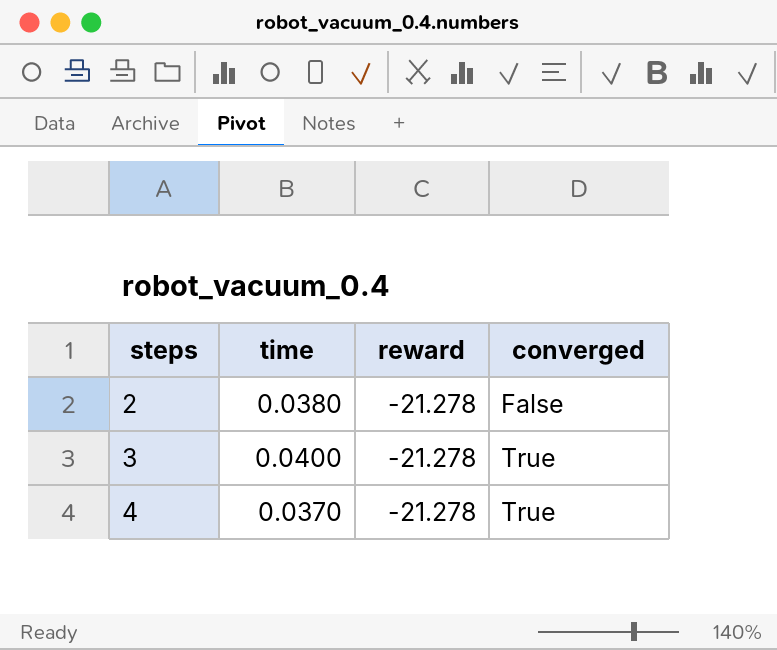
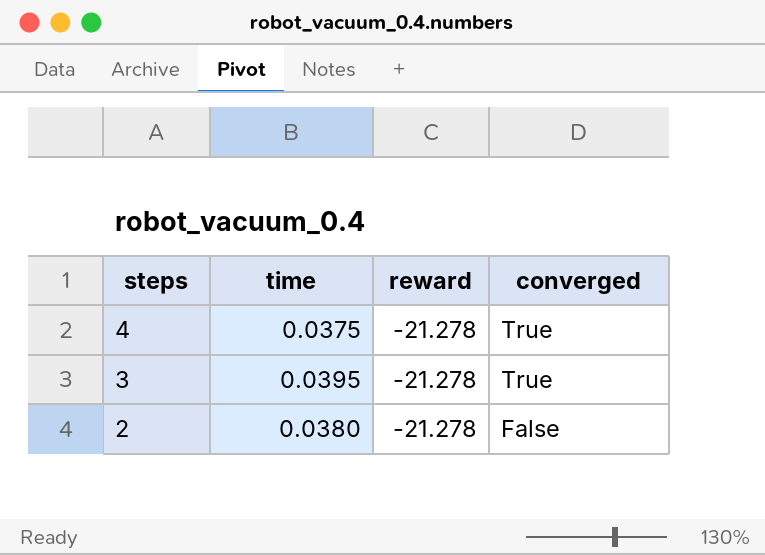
row order: steps ascending -> steps descending
4 | time: 0.0370 -> 0.0375
3 | time: 0.0400 -> 0.0395

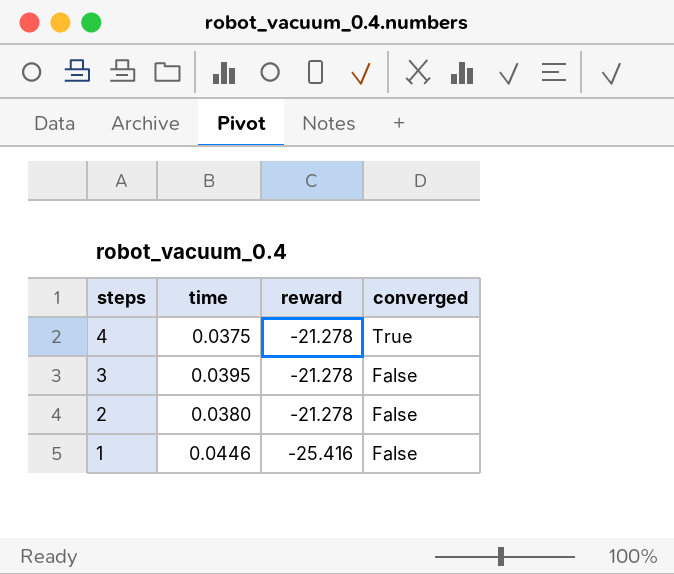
3 | converged: True -> False
row 1: none -> 0.0446 | -25.416 | False

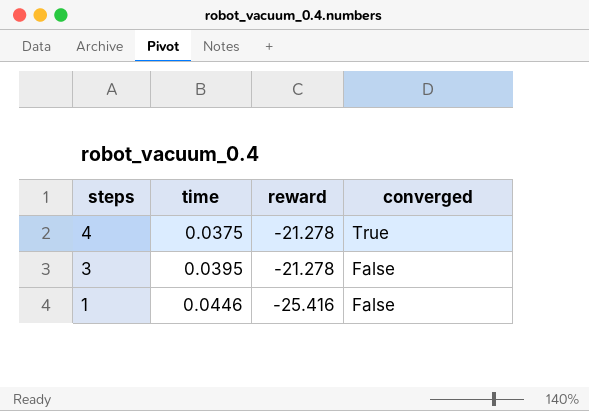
row 2: 0.0380 | -21.278 | False -> none

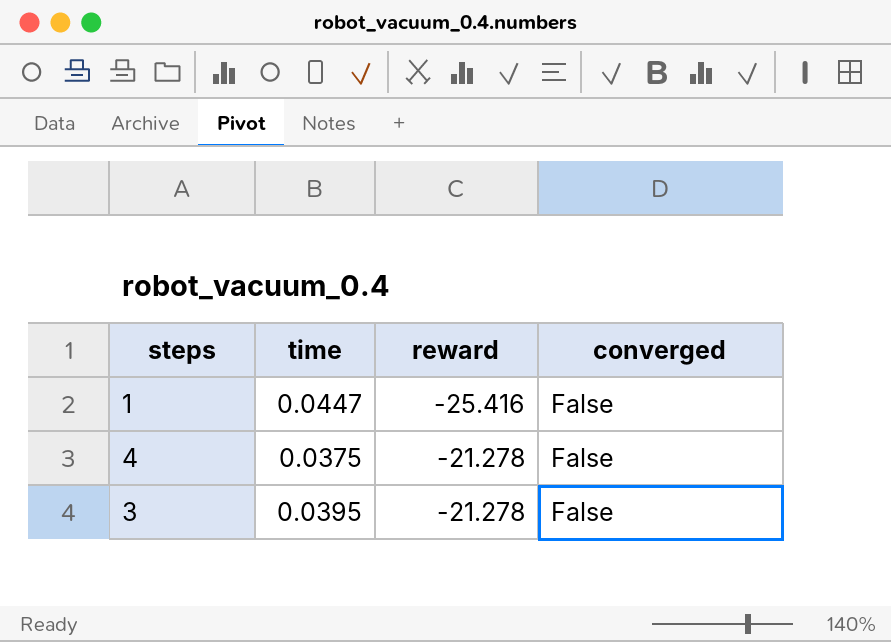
row order: steps descending -> reward ascending
1 | time: 0.0446 -> 0.0447
4 | converged: True -> False

